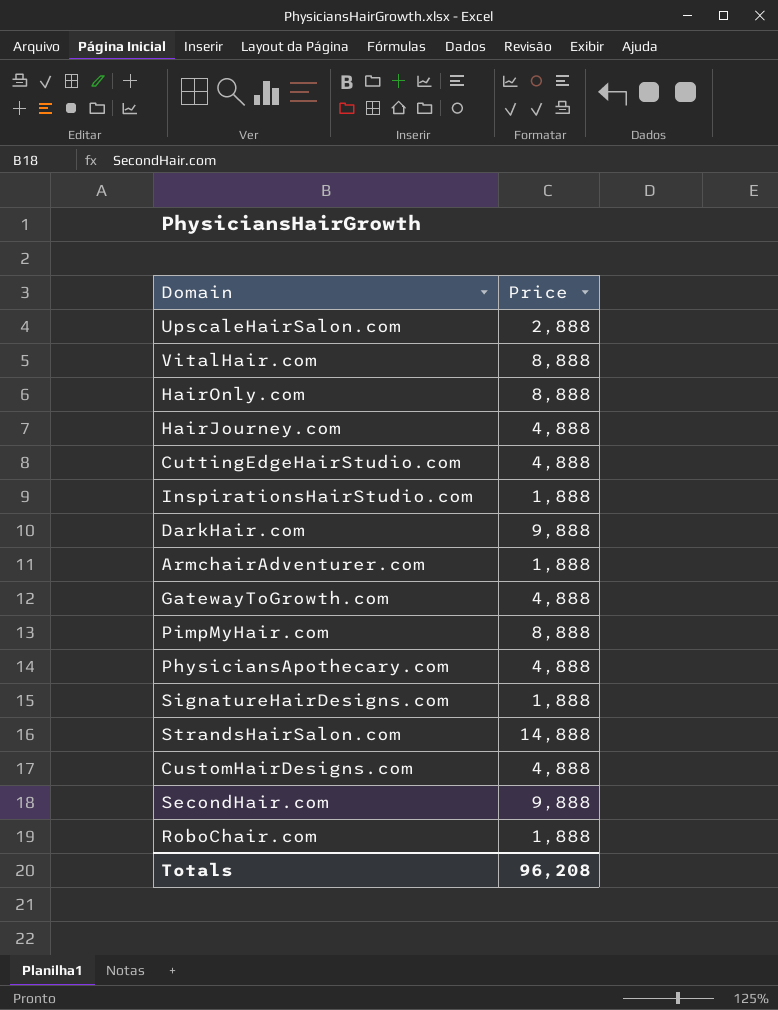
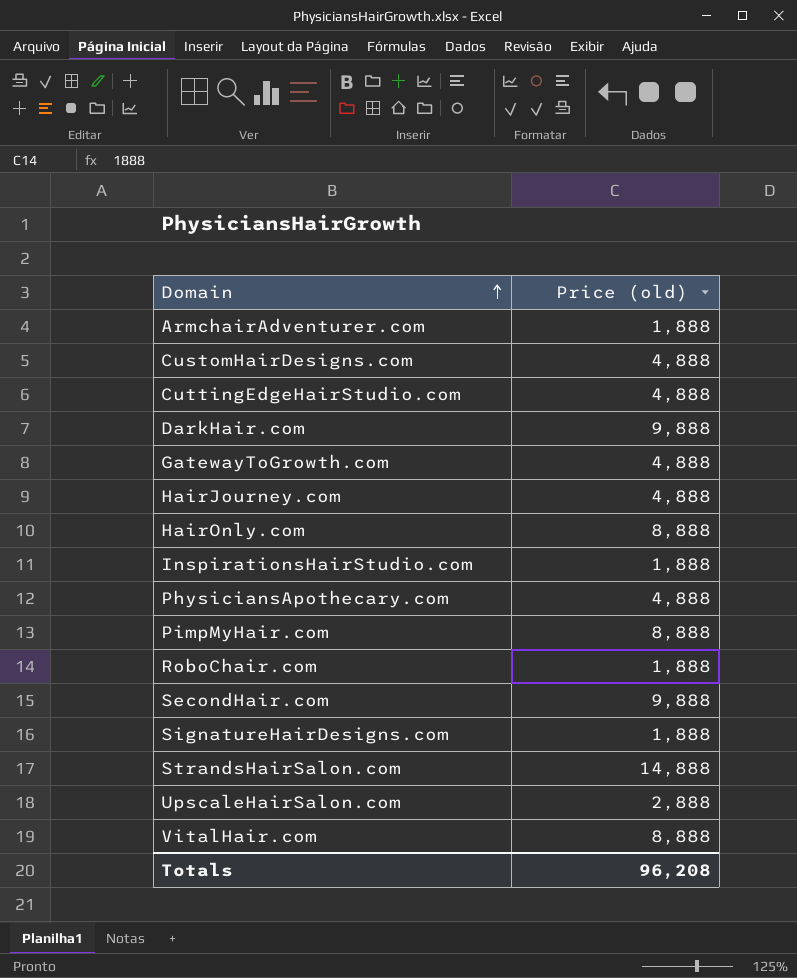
row order: none -> Domain ascending
column name: Price -> Price (old)

